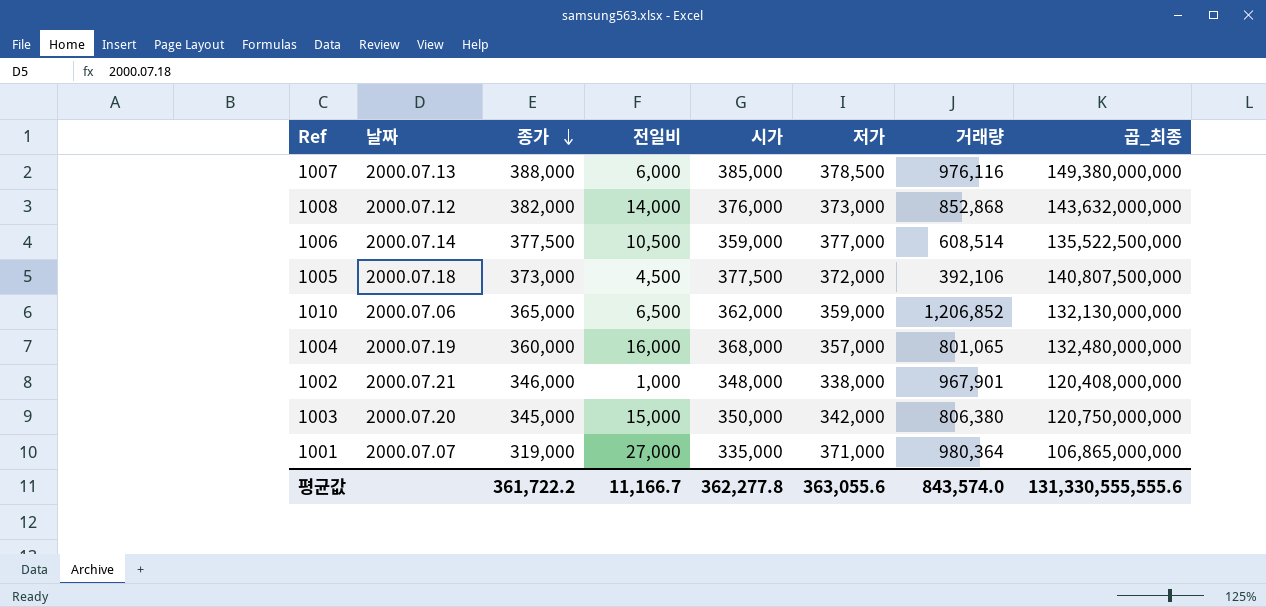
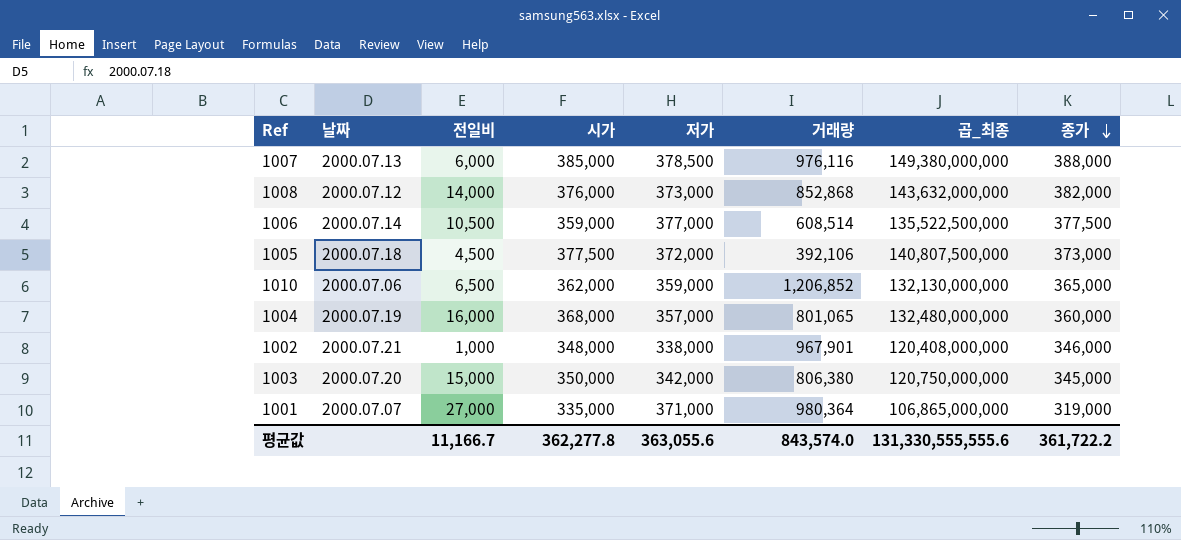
column 종가 | position: 3 -> 8

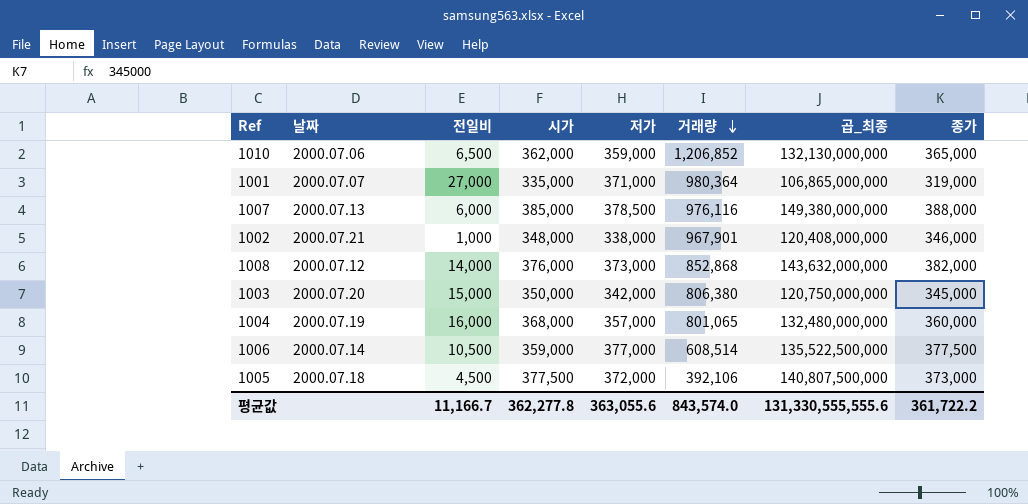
row order: 종가 descending -> 거래량 descending

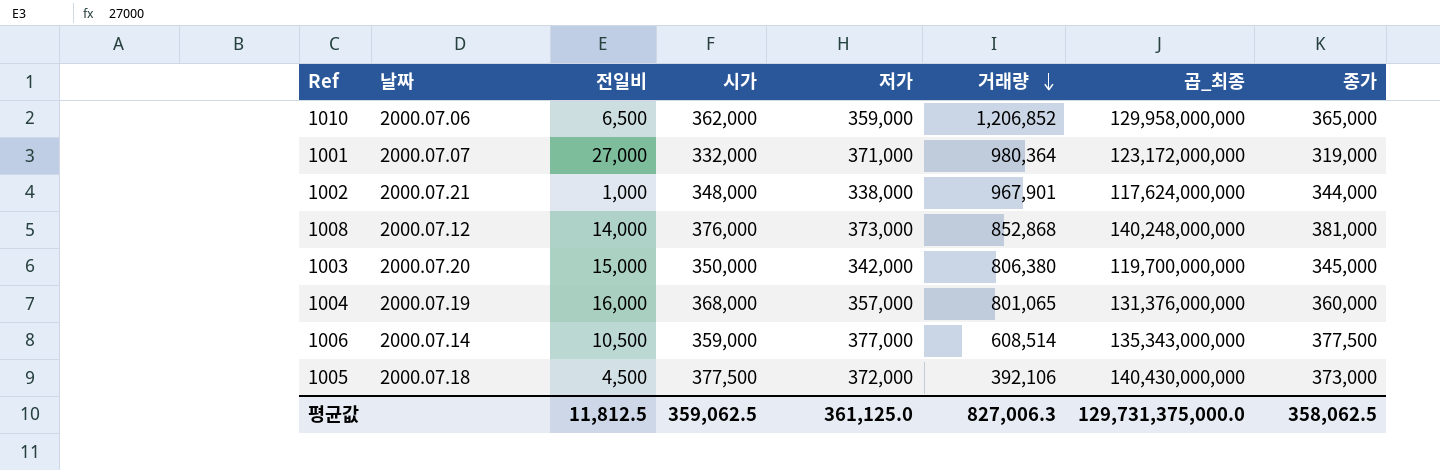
column 곱_최종 | formula: [시가] * [종가] -> [시가] * [저가]
row 1007: 2000.07.13 | 6,000 | 385,000 | 378,500 | 976,116 | 149,380,000,000 | 388,000 -> none
1001 | 시가: 335,000 -> 332,000
1002 | 종가: 346,000 -> 344,000
1008 | 종가: 382,000 -> 381,000
평균값 | 전일비: 11,166.7 -> 11,812.5
평균값 | 시가: 362,277.8 -> 359,062.5
평균값 | 저가: 363,055.6 -> 361,125.0
평균값 | 거래량: 843,574.0 -> 827,006.3
평균값 | 곱_최종: 131,330,555,555.6 -> 129,731,375,000.0
평균값 | 종가: 361,722.2 -> 358,062.5

